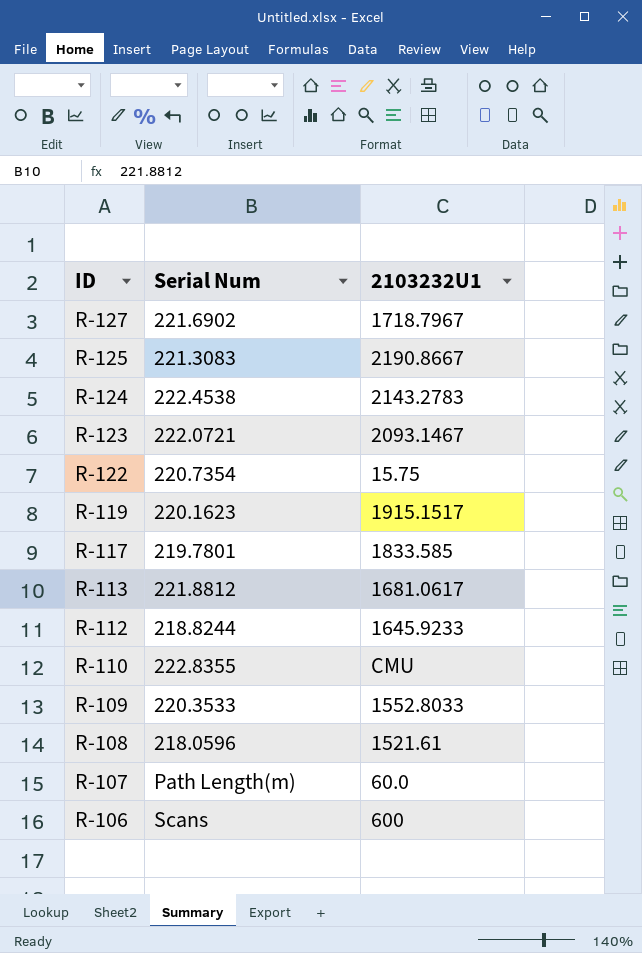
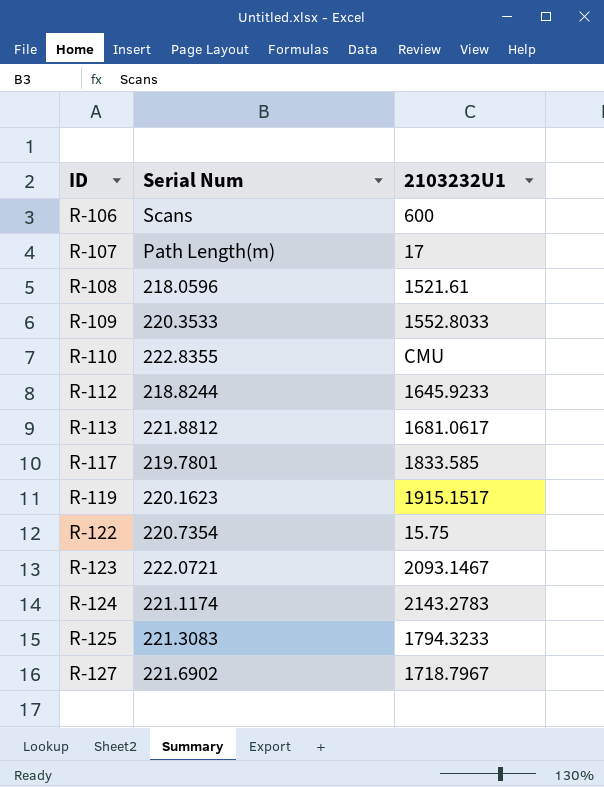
row order: ID descending -> ID ascending
R-107 | 2103232U1: 60.0 -> 17
R-124 | Serial Num: 222.4538 -> 221.1174
R-125 | 2103232U1: 2190.8667 -> 1794.3233

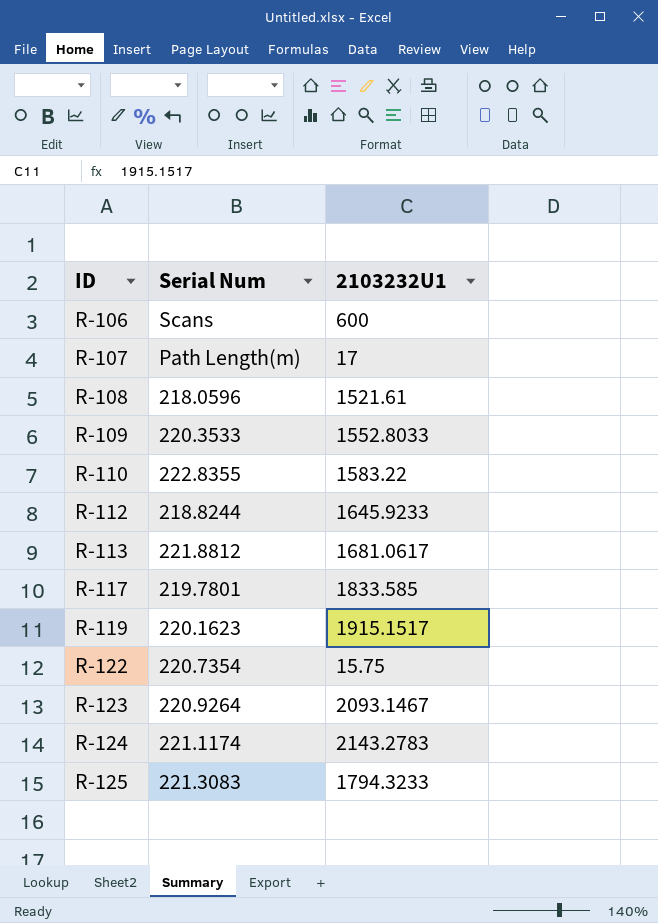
row R-127: 221.6902 | 1718.7967 -> none
R-110 | 2103232U1: CMU -> 1583.22
R-123 | Serial Num: 222.0721 -> 220.9264

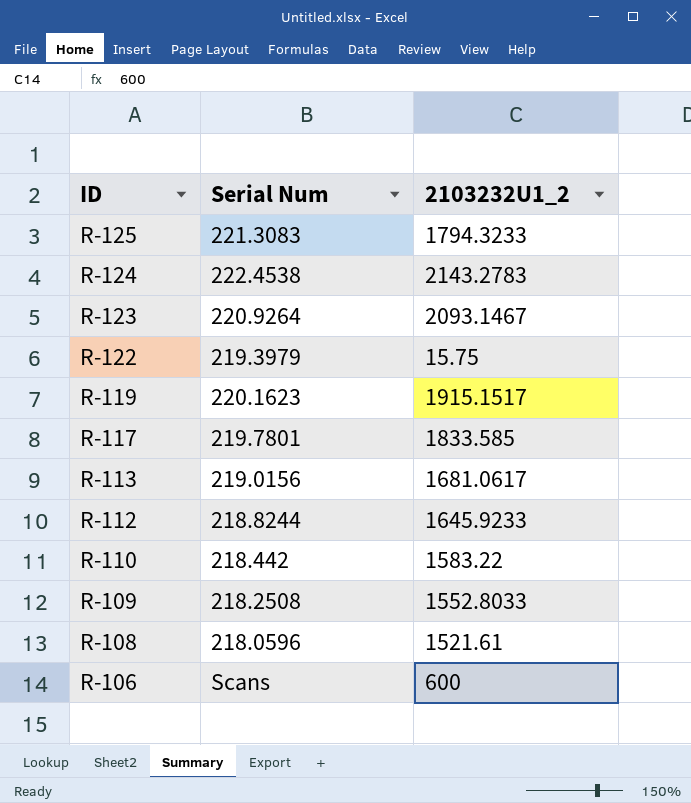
row order: ID ascending -> ID descending
column name: 2103232U1 -> 2103232U1_2
row R-107: Path Length(m) | 17 -> none
R-124 | Serial Num: 221.1174 -> 222.4538
R-122 | Serial Num: 220.7354 -> 219.3979
R-113 | Serial Num: 221.8812 -> 219.0156
R-110 | Serial Num: 222.8355 -> 218.442
R-109 | Serial Num: 220.3533 -> 218.2508

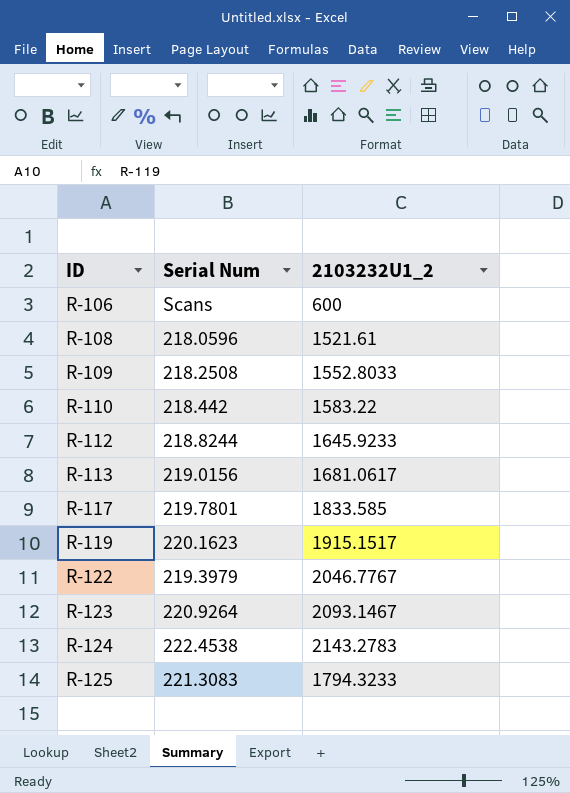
row order: ID descending -> ID ascending
R-122 | 2103232U1_2: 15.75 -> 2046.7767

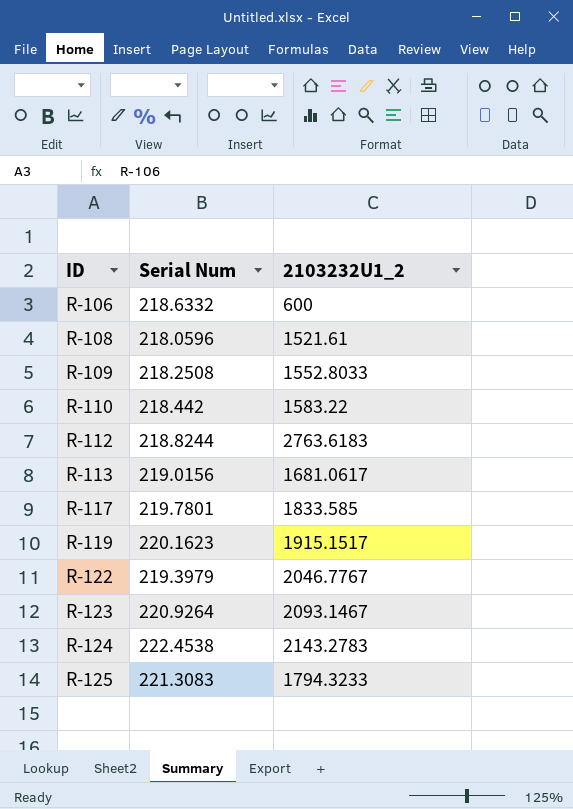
R-106 | Serial Num: Scans -> 218.6332
R-112 | 2103232U1_2: 1645.9233 -> 2763.6183

